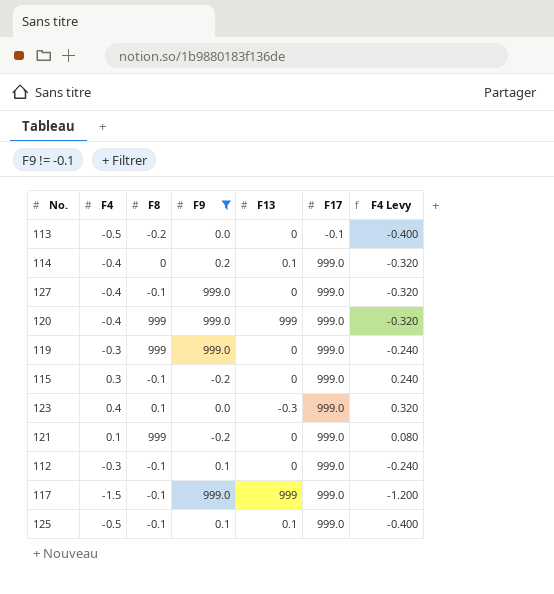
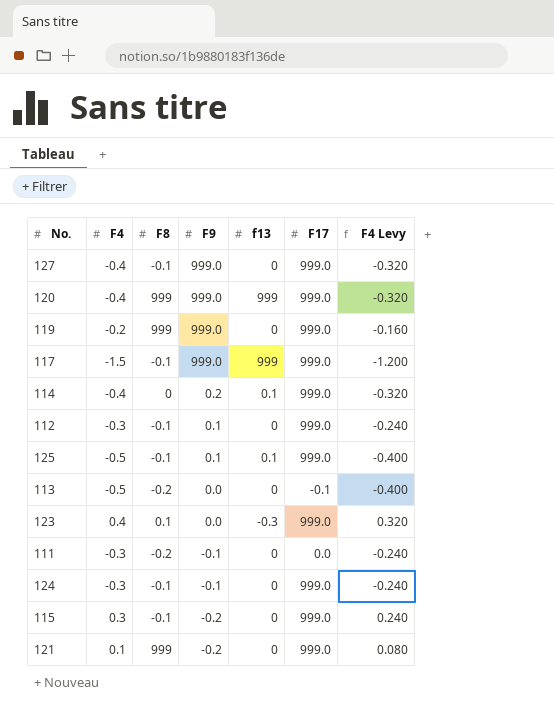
filter: F9 != -0.1 -> none
row order: F17 ascending -> F9 descending
column name: F13 -> f13
119 | F4: -0.3 -> -0.2
119 | F4 Levy: -0.240 -> -0.160

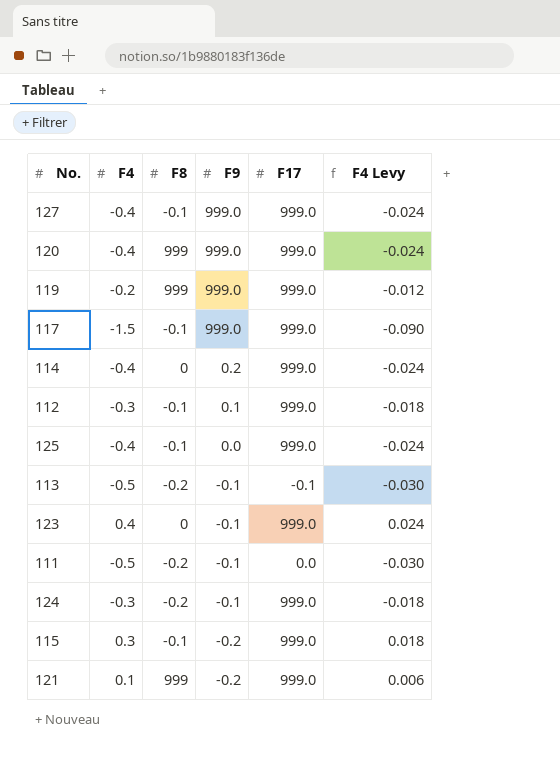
column f13 | position: 5 -> none
column F4 Levy | formula: [F4] * 0.8 -> [F4] * 0.06
125 | F4: -0.5 -> -0.4
125 | F9: 0.1 -> 0.0
113 | F9: 0.0 -> -0.1
123 | F8: 0.1 -> 0
123 | F9: 0.0 -> -0.1
111 | F4: -0.3 -> -0.5
124 | F8: -0.1 -> -0.2

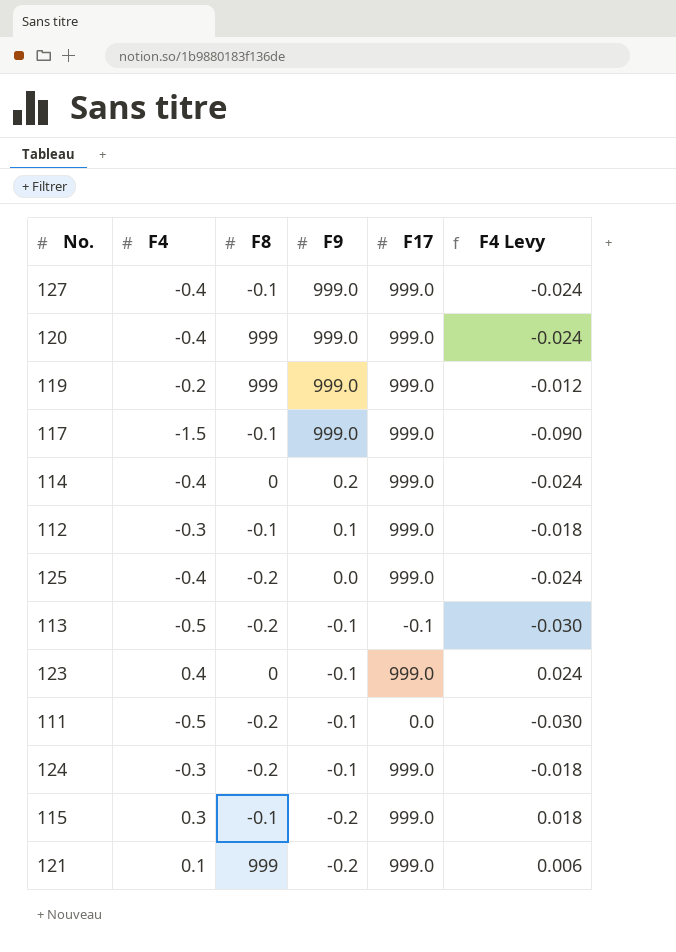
125 | F8: -0.1 -> -0.2

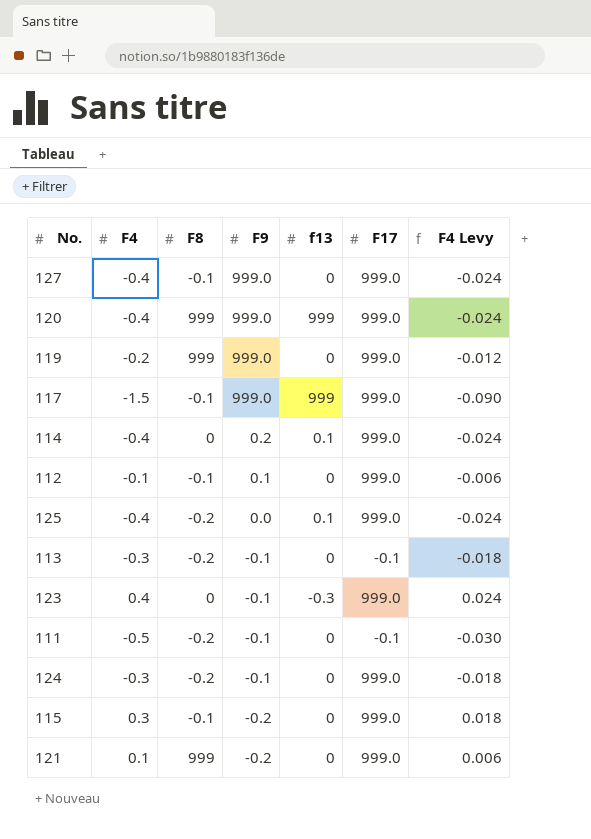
column f13 | position: none -> 5
112 | F4: -0.3 -> -0.1
112 | F4 Levy: -0.018 -> -0.006
113 | F4: -0.5 -> -0.3
113 | F4 Levy: -0.030 -> -0.018
111 | F17: 0.0 -> -0.1

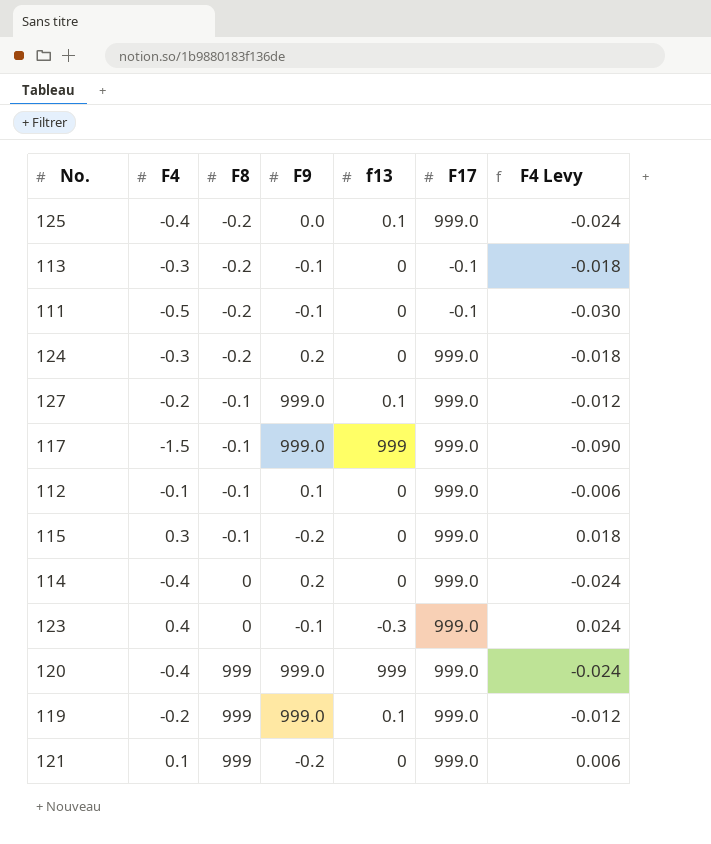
row order: F9 descending -> F8 ascending
124 | F9: -0.1 -> 0.2
127 | F4: -0.4 -> -0.2
127 | f13: 0 -> 0.1
127 | F4 Levy: -0.024 -> -0.012
114 | f13: 0.1 -> 0
119 | f13: 0 -> 0.1

